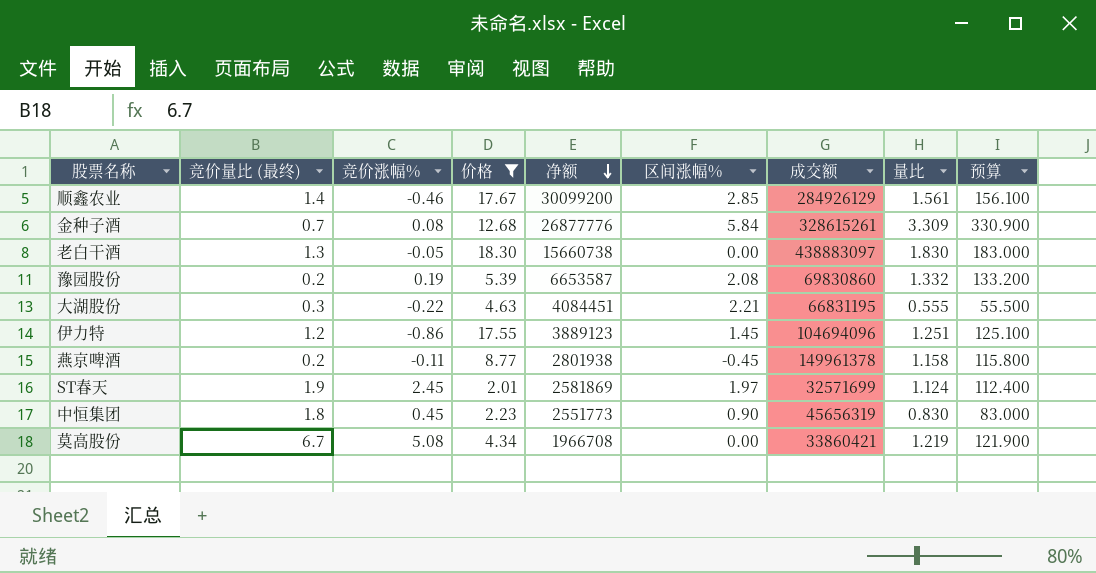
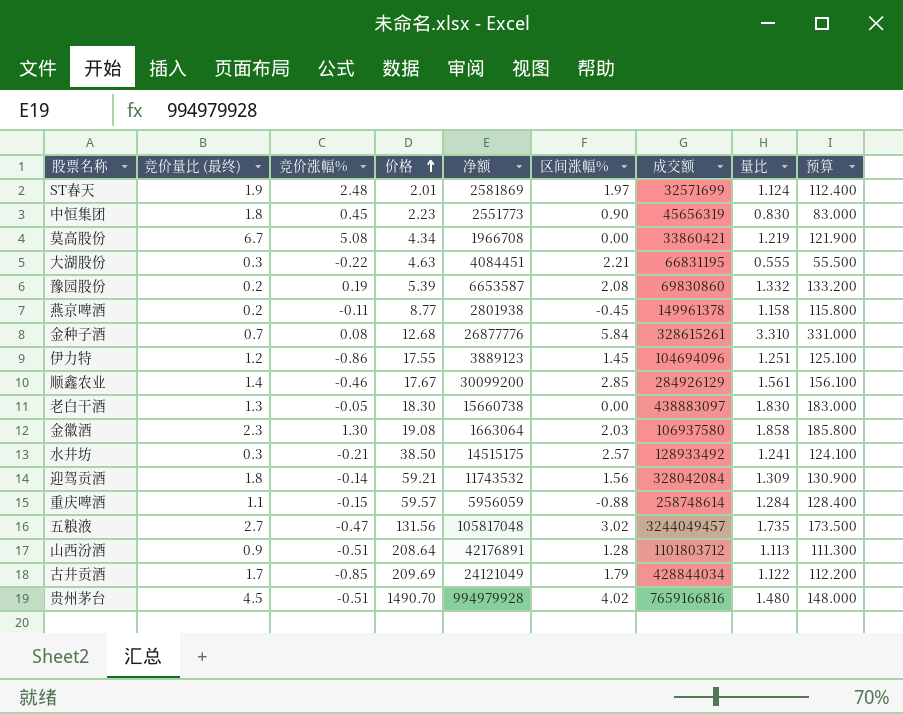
filter: 价格 <= 18.30 -> none
row order: 净额 descending -> 价格 ascending
ST春天 | 竞价涨幅%: 2.45 -> 2.48
金种子酒 | 量比: 3.309 -> 3.310
金种子酒 | 预算: 330.900 -> 331.000

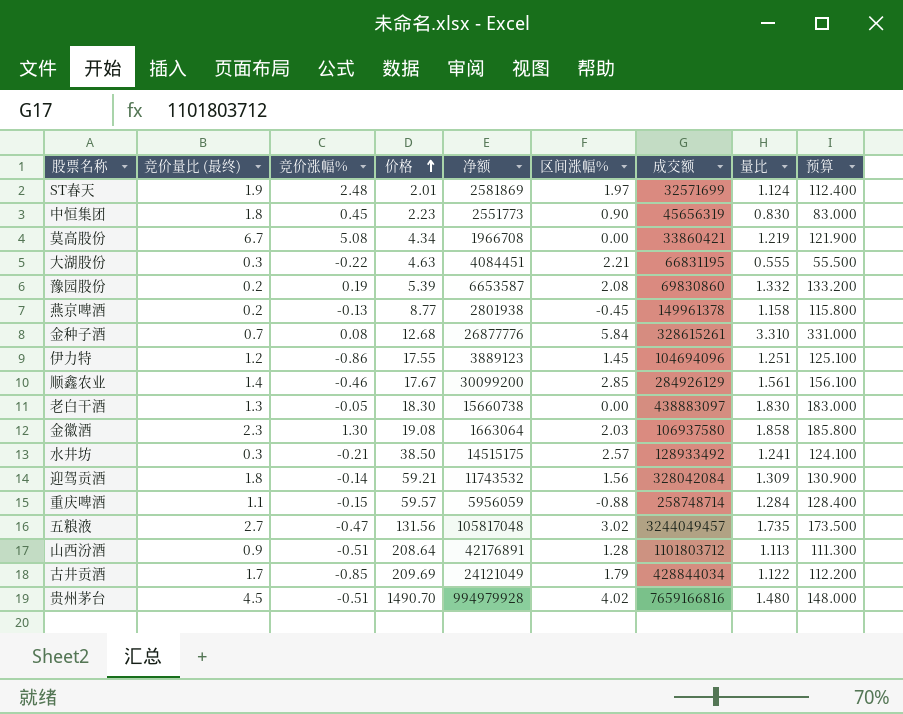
燕京啤酒 | 竞价涨幅%: -0.11 -> -0.13
重庆啤酒 | 成交额: 258748614 -> 258748714

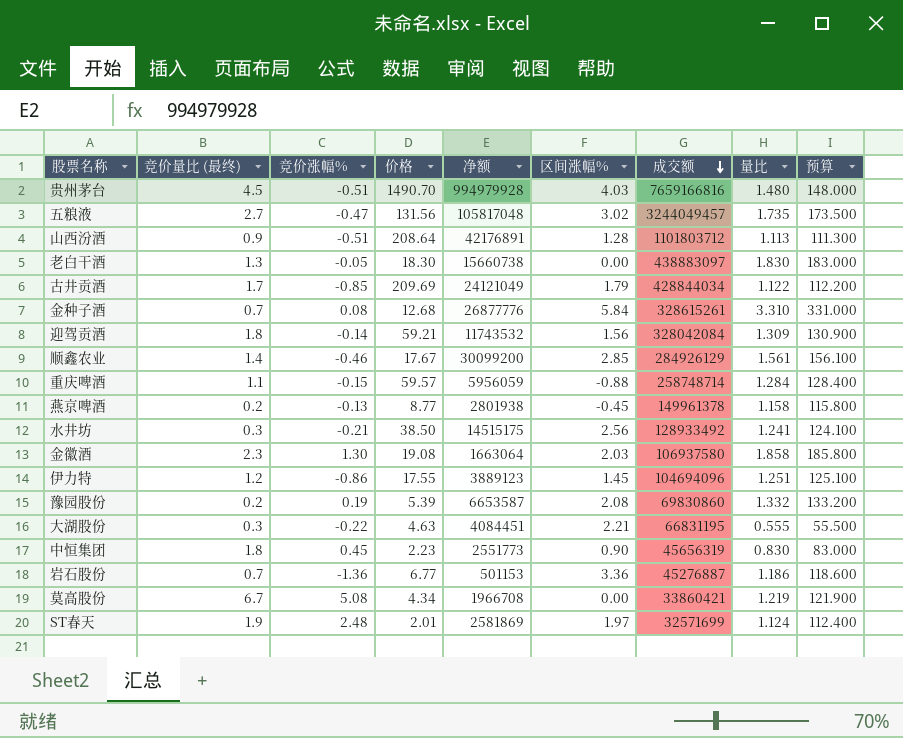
row order: 价格 ascending -> 成交额 descending
贵州茅台 | 区间涨幅%: 4.02 -> 4.03
水井坊 | 区间涨幅%: 2.57 -> 2.56
row 岩石股份: none -> 0.7 | -1.36 | 6.77 | 501153 | 3.36 | 45276887 | 1.186 | 118.600

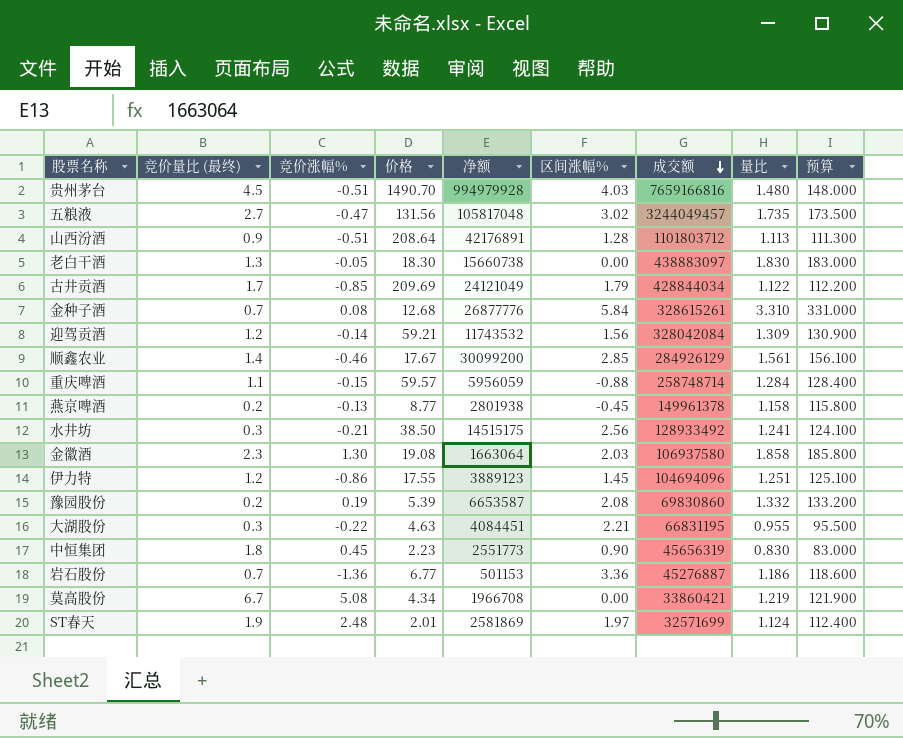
迎驾贡酒 | 竞价量比 (最终): 1.8 -> 1.2
大湖股份 | 量比: 0.555 -> 0.955
大湖股份 | 预算: 55.500 -> 95.500

